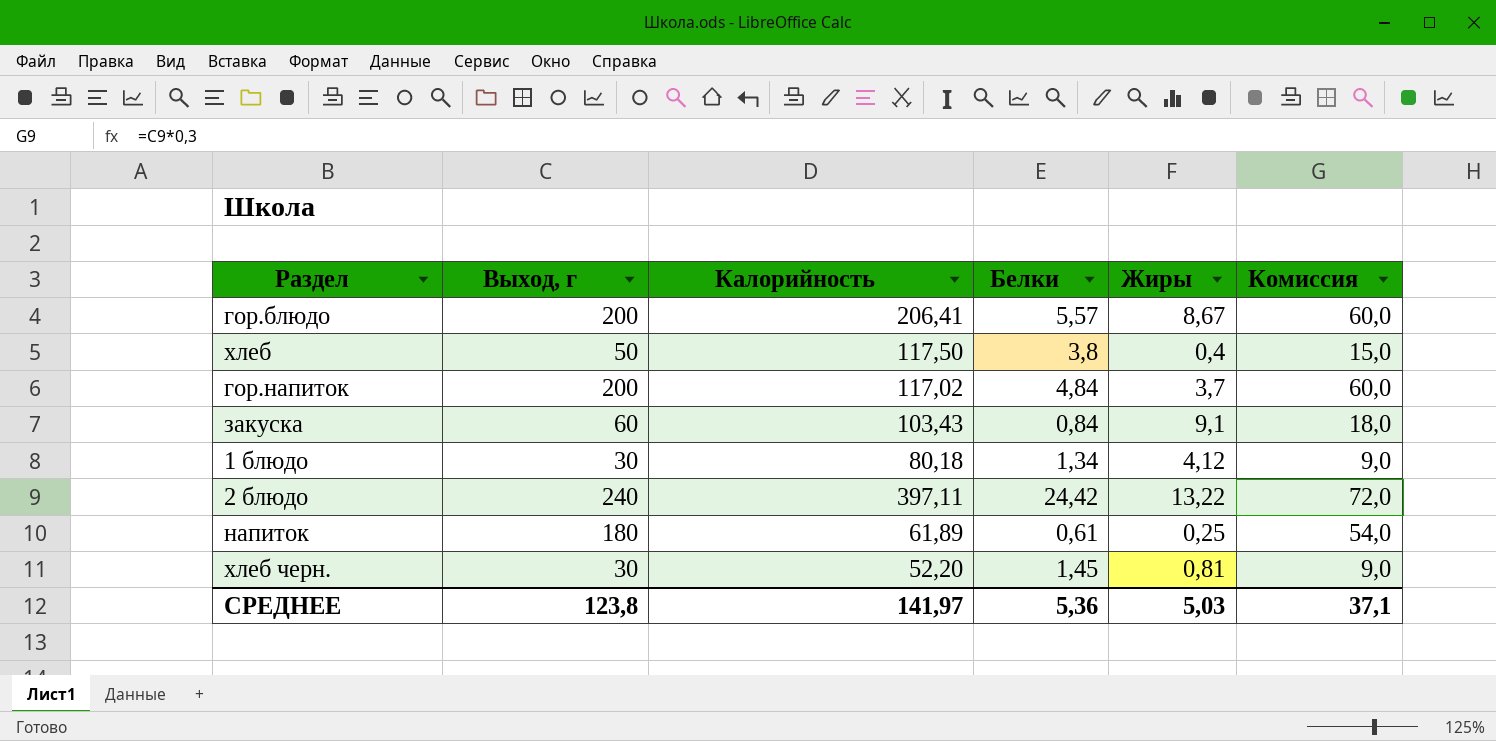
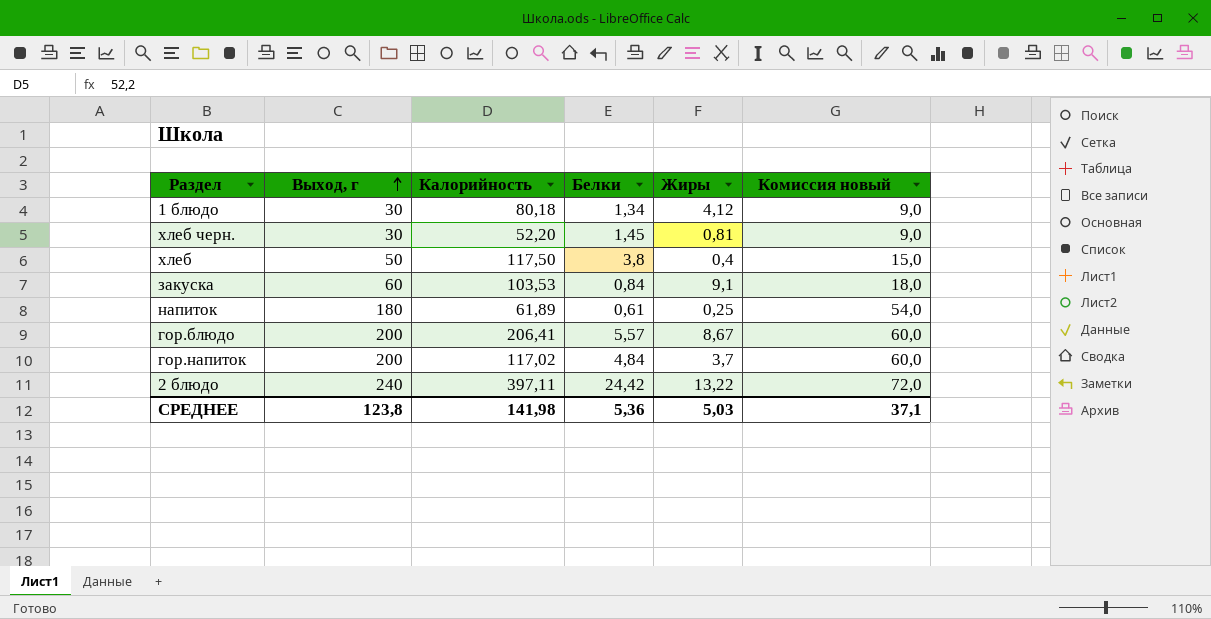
row order: none -> Выход, г ascending
column name: Комиссия -> Комиссия новый
закуска | Калорийность: 103,43 -> 103,53
СРЕДНЕЕ | Калорийность: 141,97 -> 141,98

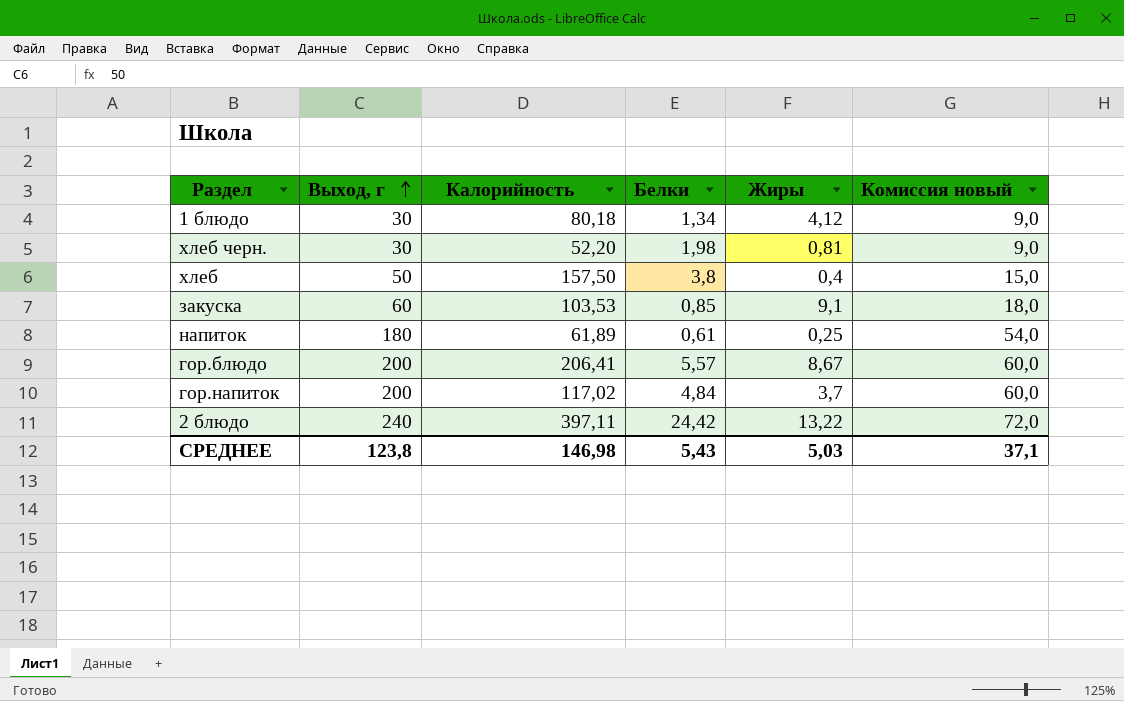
хлеб черн. | Белки: 1,45 -> 1,98
хлеб | Калорийность: 117,50 -> 157,50
закуска | Белки: 0,84 -> 0,85
СРЕДНЕЕ | Калорийность: 141,98 -> 146,98
СРЕДНЕЕ | Белки: 5,36 -> 5,43

